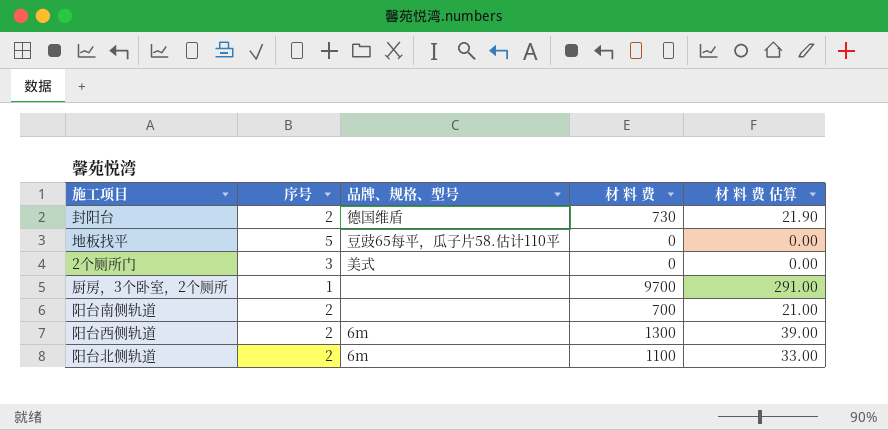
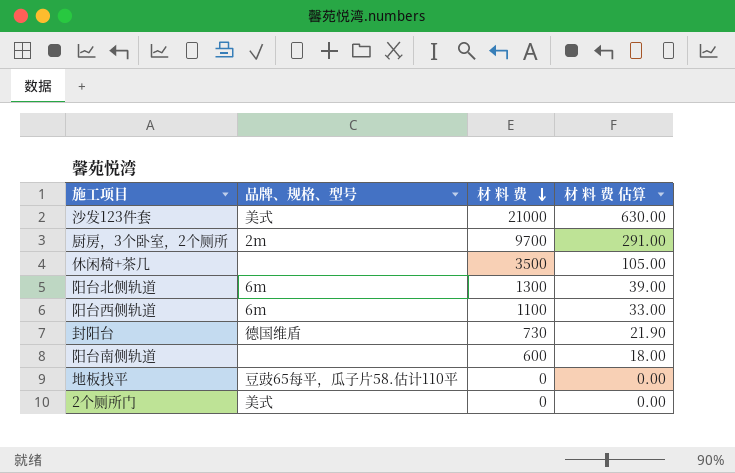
row order: none -> 材 料 费 descending
column 序号 | position: 2 -> none
row 沙发123件套: none -> 美式 | 21000 | 630.00
厨房，3个卧室，2个厕所 | 品牌、规格、型号: none -> 2m
row 休闲椅+茶几: none -> none | 3500 | 105.00
阳台北侧轨道 | 材 料 费: 1100 -> 1300
阳台北侧轨道 | 材 料 费 估算: 33.00 -> 39.00
阳台西侧轨道 | 材 料 费: 1300 -> 1100
阳台西侧轨道 | 材 料 费 估算: 39.00 -> 33.00
阳台南侧轨道 | 材 料 费: 700 -> 600
阳台南侧轨道 | 材 料 费 估算: 21.00 -> 18.00

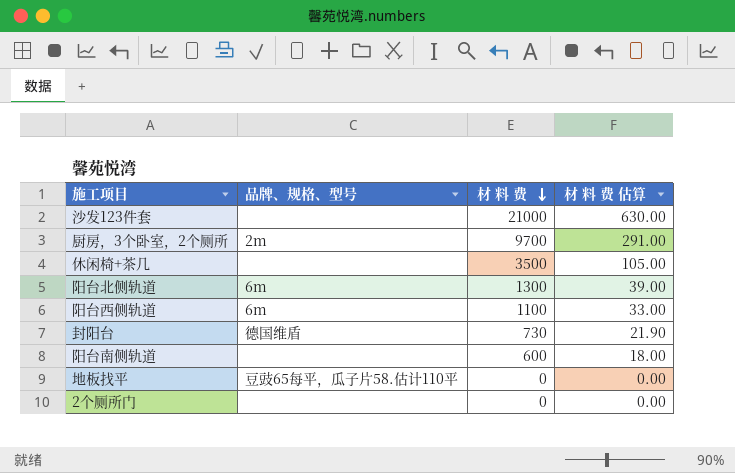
沙发123件套 | 品牌、规格、型号: 美式 -> none
2个厕所门 | 品牌、规格、型号: 美式 -> none

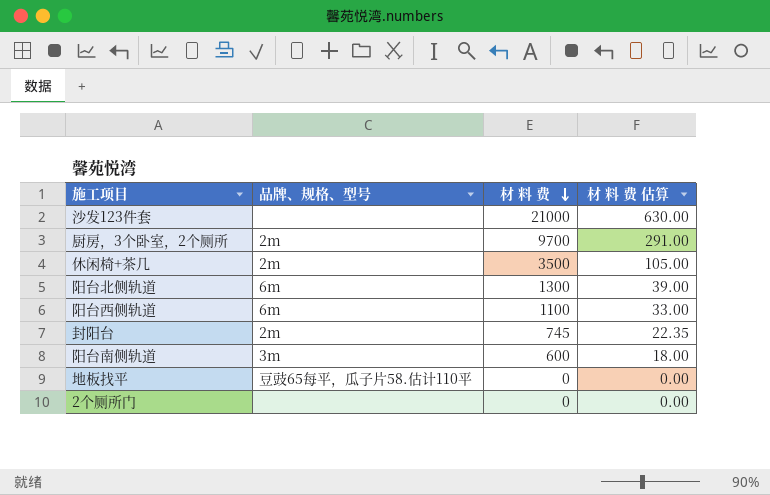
休闲椅+茶几 | 品牌、规格、型号: none -> 2m
封阳台 | 品牌、规格、型号: 德国维盾 -> 2m
封阳台 | 材 料 费: 730 -> 745
封阳台 | 材 料 费 估算: 21.90 -> 22.35
阳台南侧轨道 | 品牌、规格、型号: none -> 3m

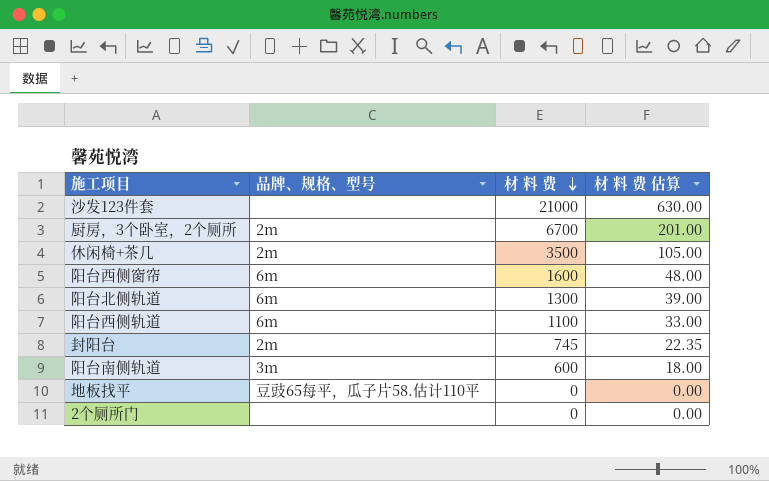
厨房，3个卧室，2个厕所 | 材 料 费: 9700 -> 6700
厨房，3个卧室，2个厕所 | 材 料 费 估算: 291.00 -> 201.00
row 阳台西侧窗帘: none -> 6m | 1600 | 48.00

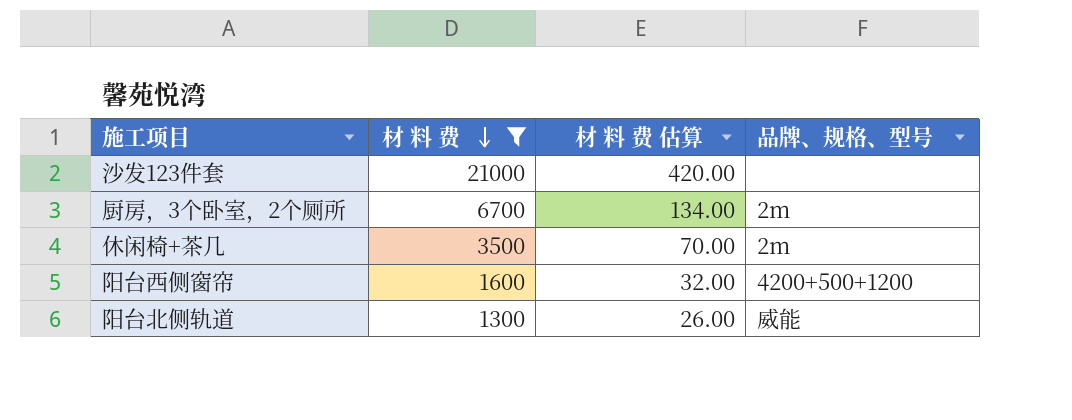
filter: none -> 材 料 费 >= 1300
column 材 料 费 估算 | formula: [材 料 费] * 0.03 -> [材 料 费] * 0.02
column 品牌、规格、型号 | position: 2 -> 4
阳台西侧窗帘 | 品牌、规格、型号: 6m -> 4200+500+1200
阳台北侧轨道 | 品牌、规格、型号: 6m -> 威能

